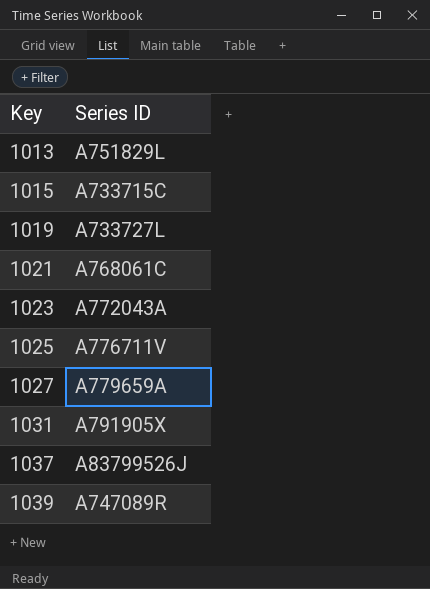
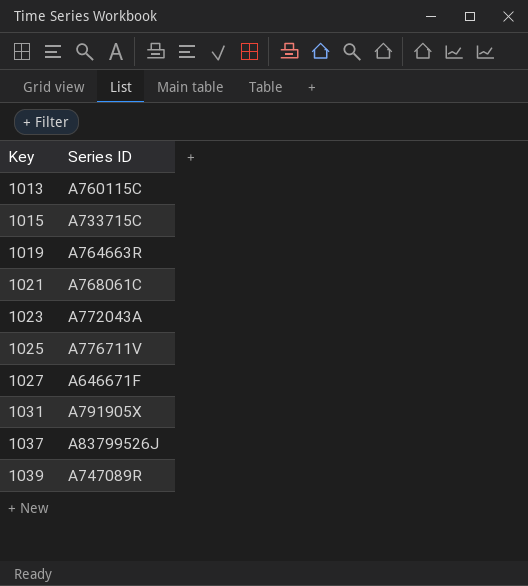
1013 | Series ID: A751829L -> A760115C
1019 | Series ID: A733727L -> A764663R
1027 | Series ID: A779659A -> A646671F

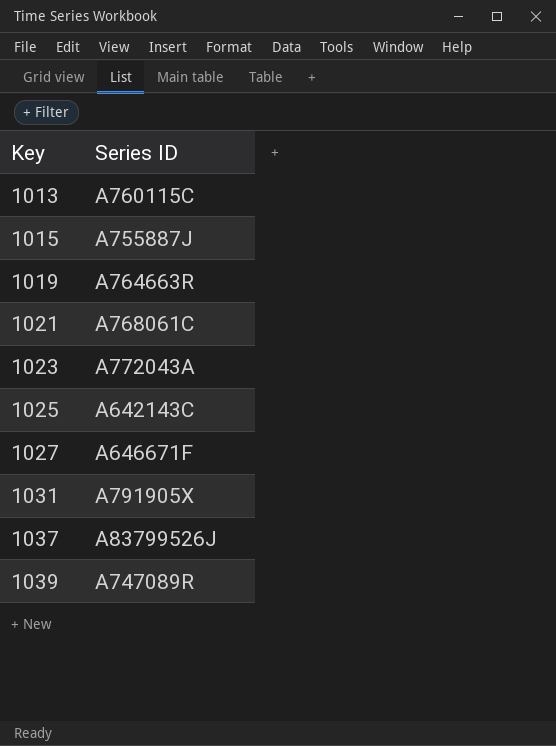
1015 | Series ID: A733715C -> A755887J
1025 | Series ID: A776711V -> A642143C

